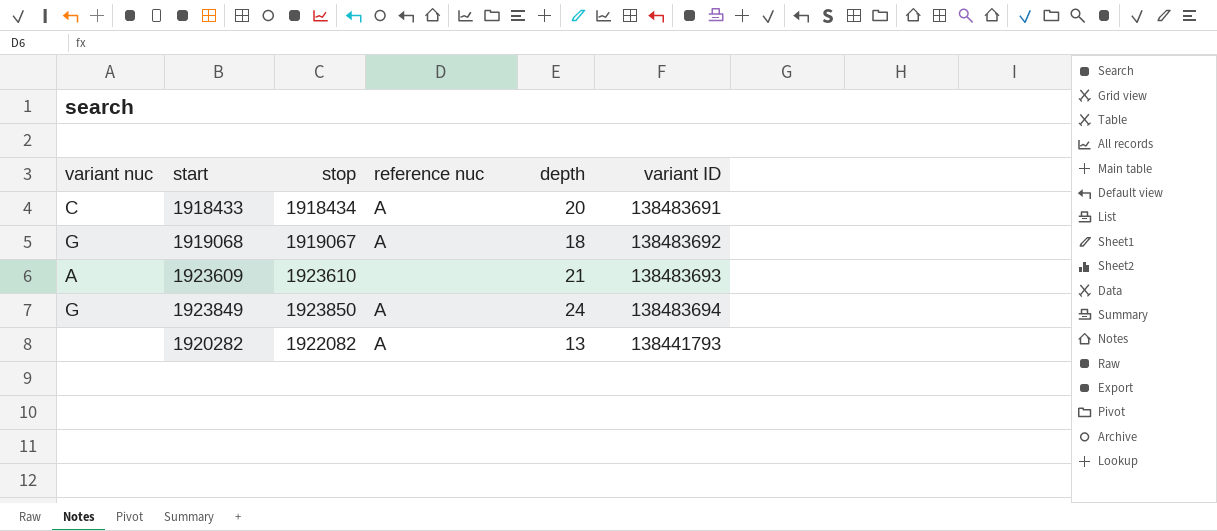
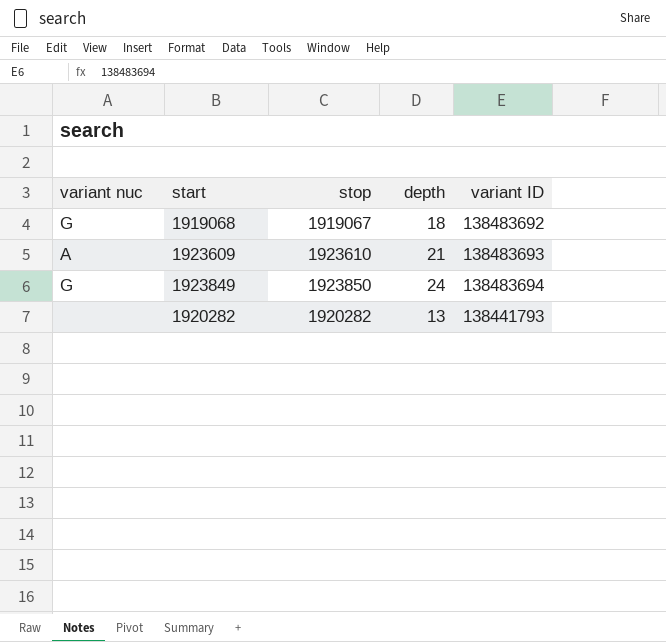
column reference nuc | position: 4 -> none
row 1918433: C | 1918434 | A | 20 | 138483691 -> none
1920282 | stop: 1922082 -> 1920282

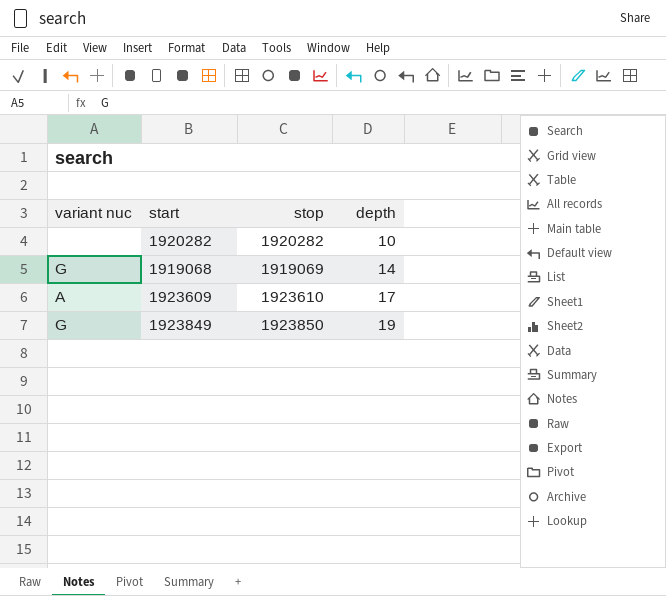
row order: none -> depth ascending
column variant ID | position: 5 -> none
1920282 | depth: 13 -> 10
1919068 | stop: 1919067 -> 1919069
1919068 | depth: 18 -> 14
1923609 | depth: 21 -> 17
1923849 | depth: 24 -> 19

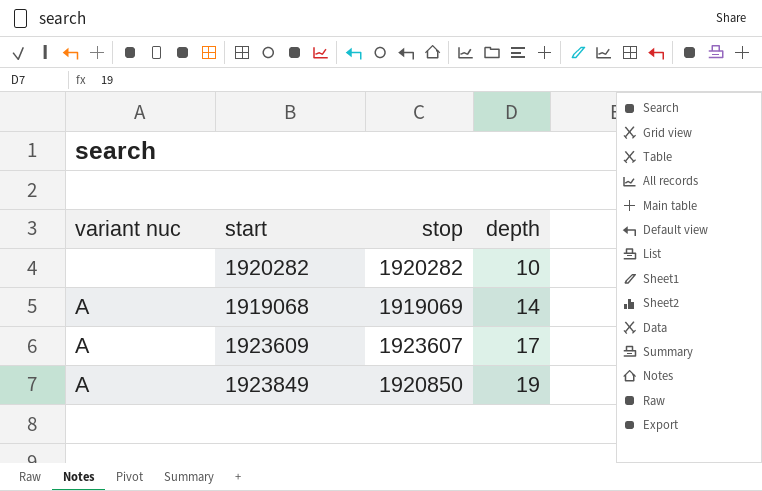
1919068 | variant nuc: G -> A
1923609 | stop: 1923610 -> 1923607
1923849 | variant nuc: G -> A
1923849 | stop: 1923850 -> 1920850

